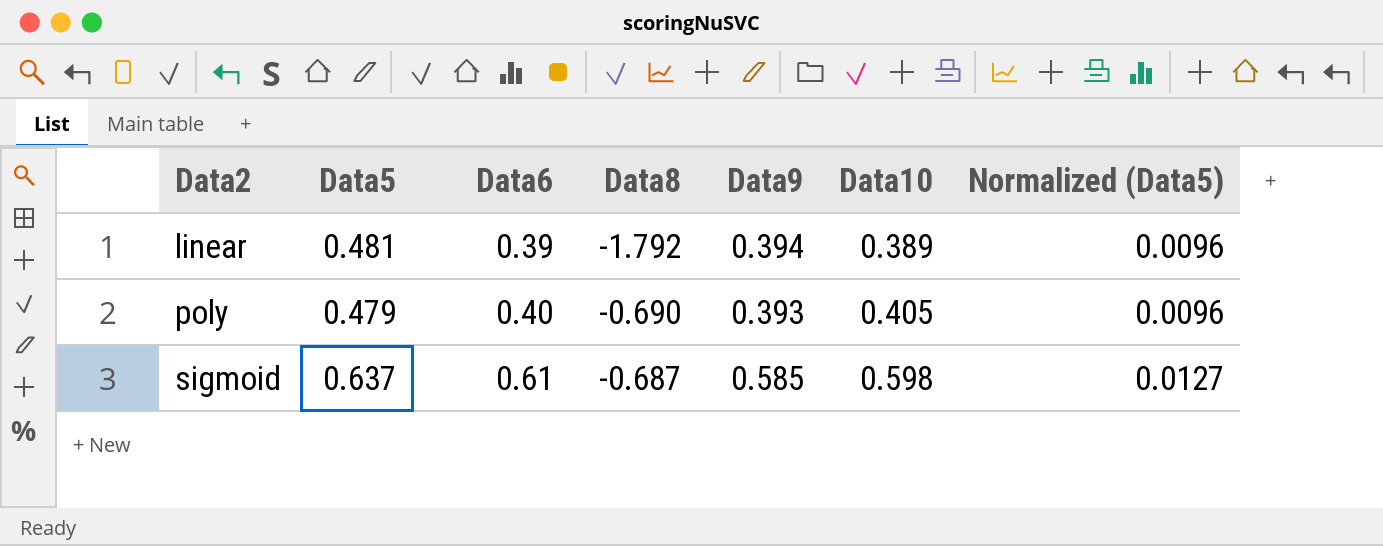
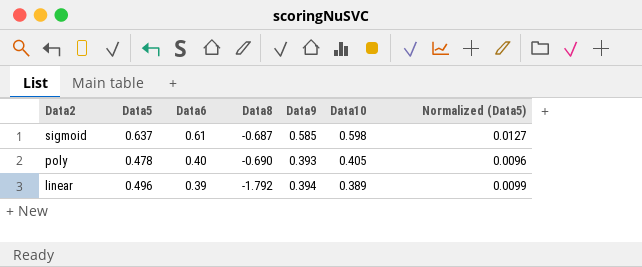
row order: Data2 ascending -> Data2 descending
poly | Data5: 0.479 -> 0.478
linear | Data5: 0.481 -> 0.496
linear | Normalized (Data5): 0.0096 -> 0.0099

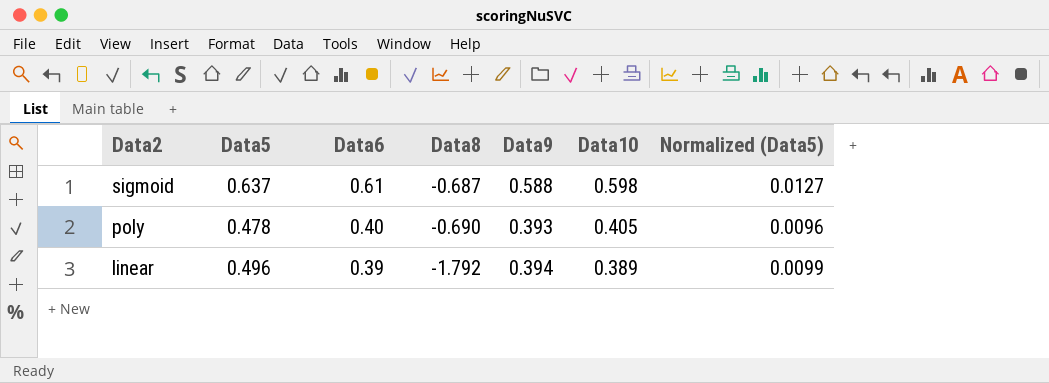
sigmoid | Data9: 0.585 -> 0.588

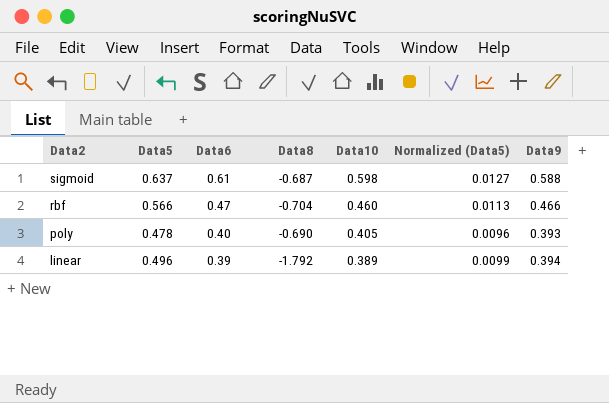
column Data9 | position: 5 -> 7
row rbf: none -> 0.566 | 0.47 | -0.704 | 0.460 | 0.0113 | 0.466

